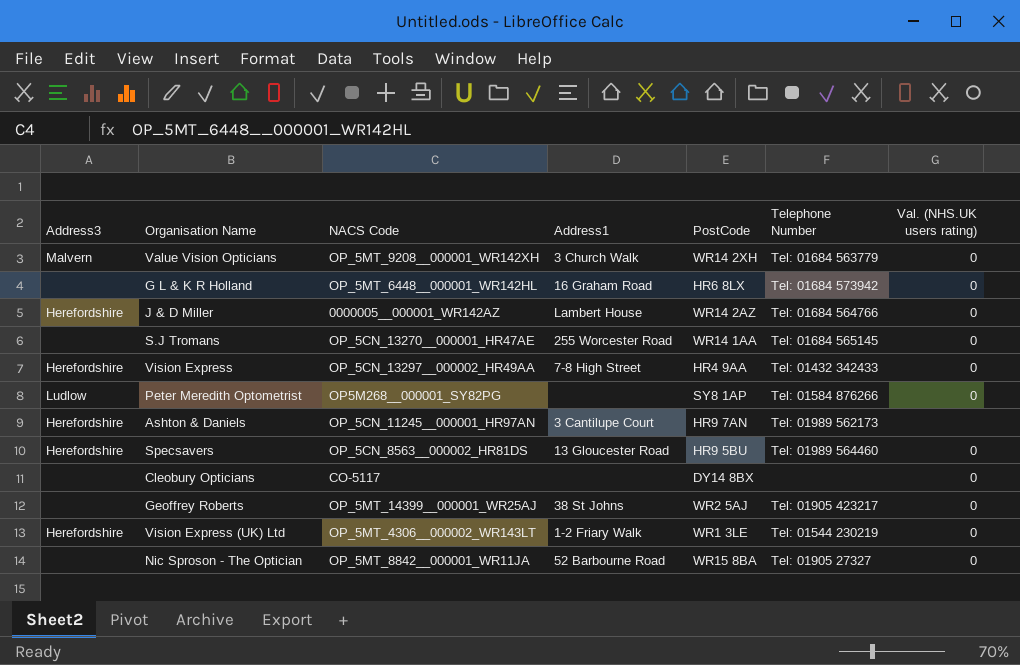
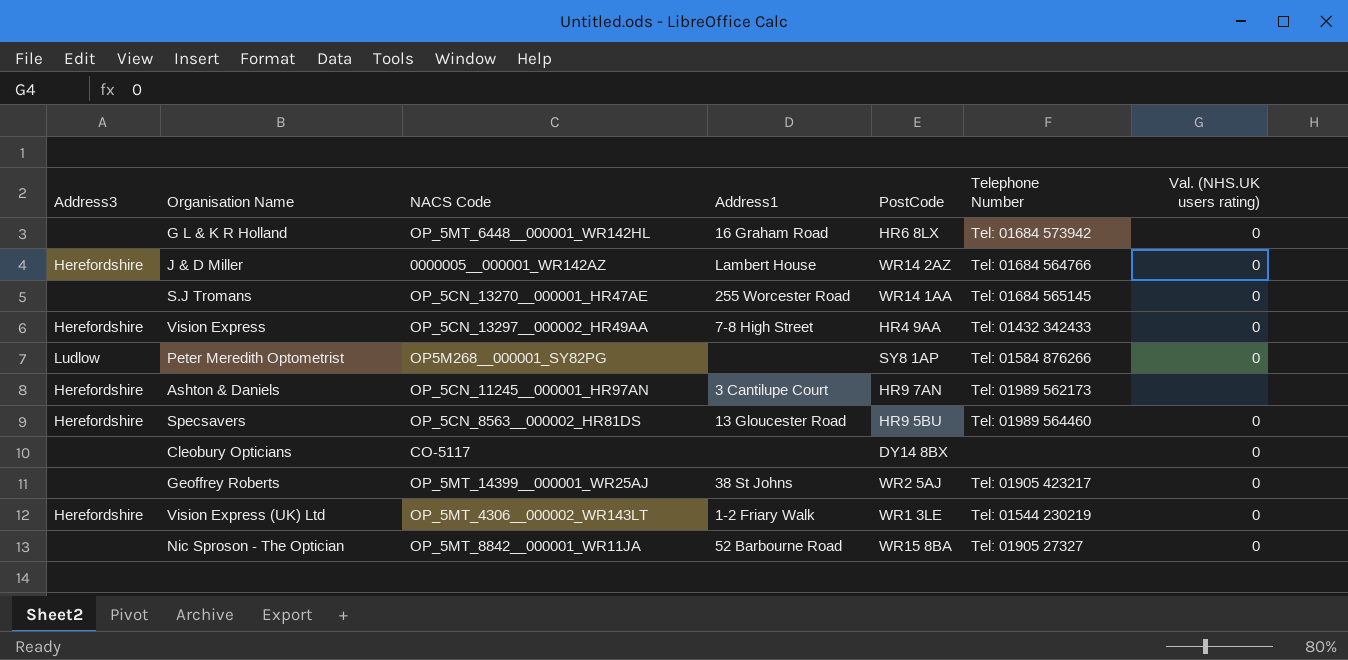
row Value Vision Opticians: Malvern | OP_5MT_9208__000001_WR142XH | 3 Church Walk | WR14 2XH | Tel: 01684 563779 | 0 -> none

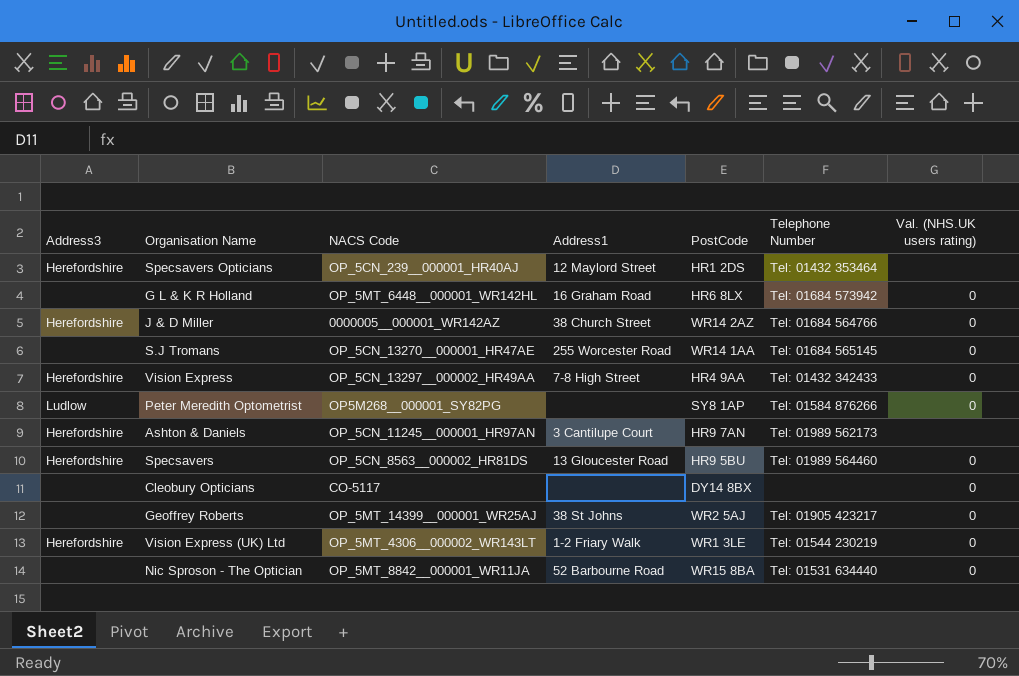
row Specsavers Opticians: none -> Herefordshire | OP_5CN_239__000001_HR40AJ | 12 Maylord Street | HR1 2DS | Tel: 01432 353464 | none
J & D Miller | Address1: Lambert House -> 38 Church Street
Nic Sproson - The Optician | Telephone Number: Tel: 01905 27327 -> Tel: 01531 634440

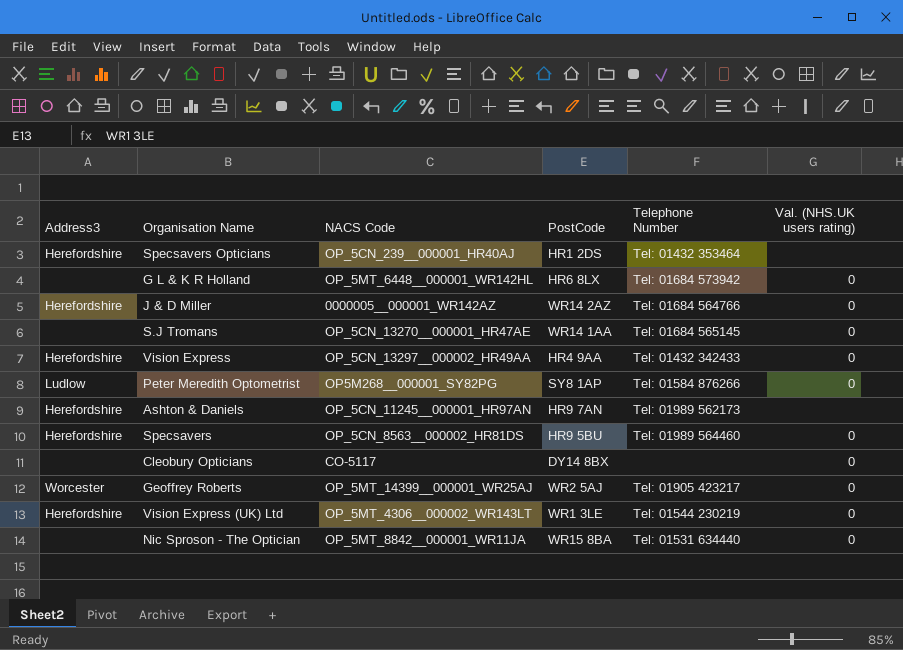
column Address1 | position: 4 -> none
Geoffrey Roberts | Address3: none -> Worcester

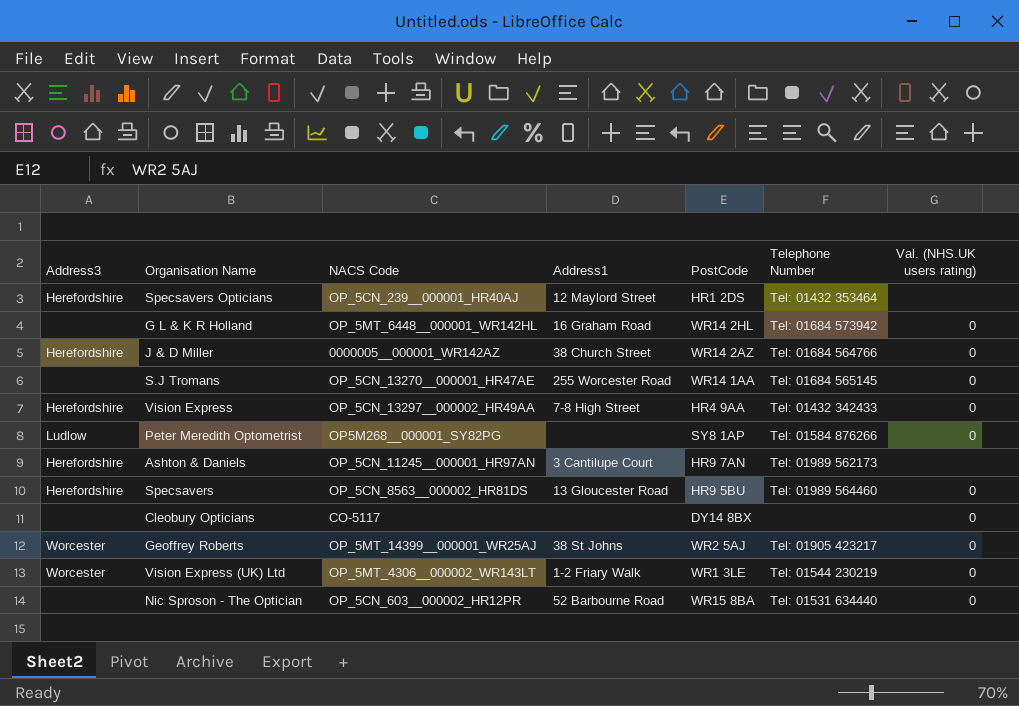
column Address1 | position: none -> 4
G L & K R Holland | PostCode: HR6 8LX -> WR14 2HL
Vision Express (UK) Ltd | Address3: Herefordshire -> Worcester
Nic Sproson - The Optician | NACS Code: OP_5MT_8842__000001_WR11JA -> OP_5CN_603__000002_HR12PR

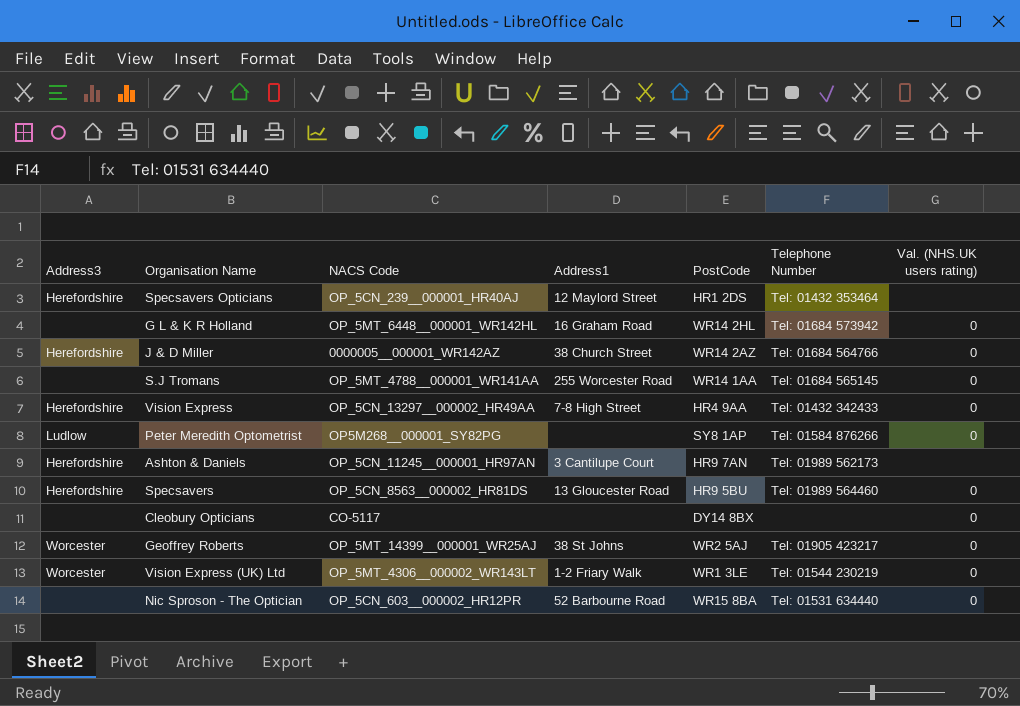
S.J Tromans | NACS Code: OP_5CN_13270__000001_HR47AE -> OP_5MT_4788__000001_WR141AA

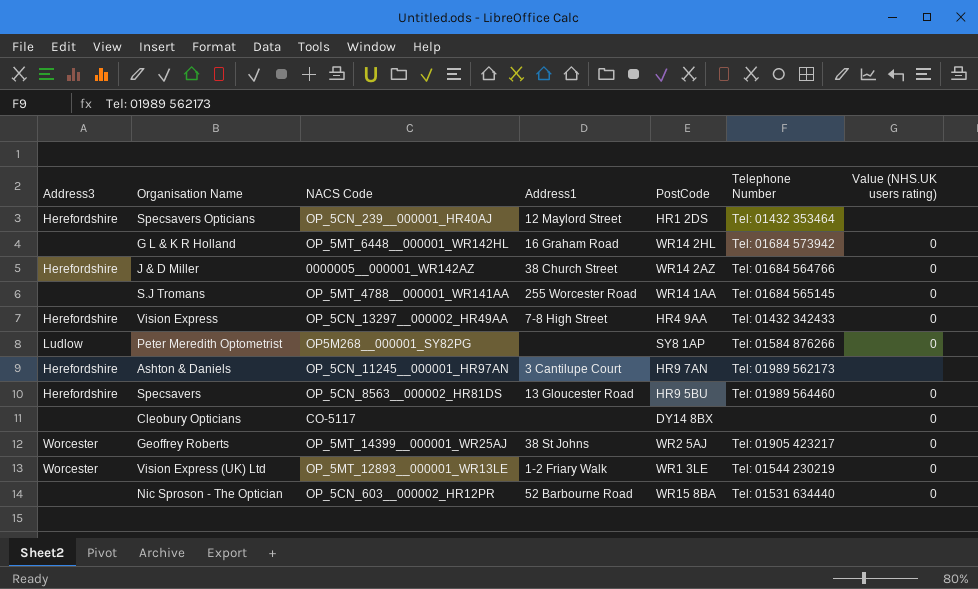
column name: Val. (NHS.UK users rating) -> Value (NHS.UK users rating)
Vision Express (UK) Ltd | NACS Code: OP_5MT_4306__000002_WR143LT -> OP_5MT_12893__000001_WR13LE

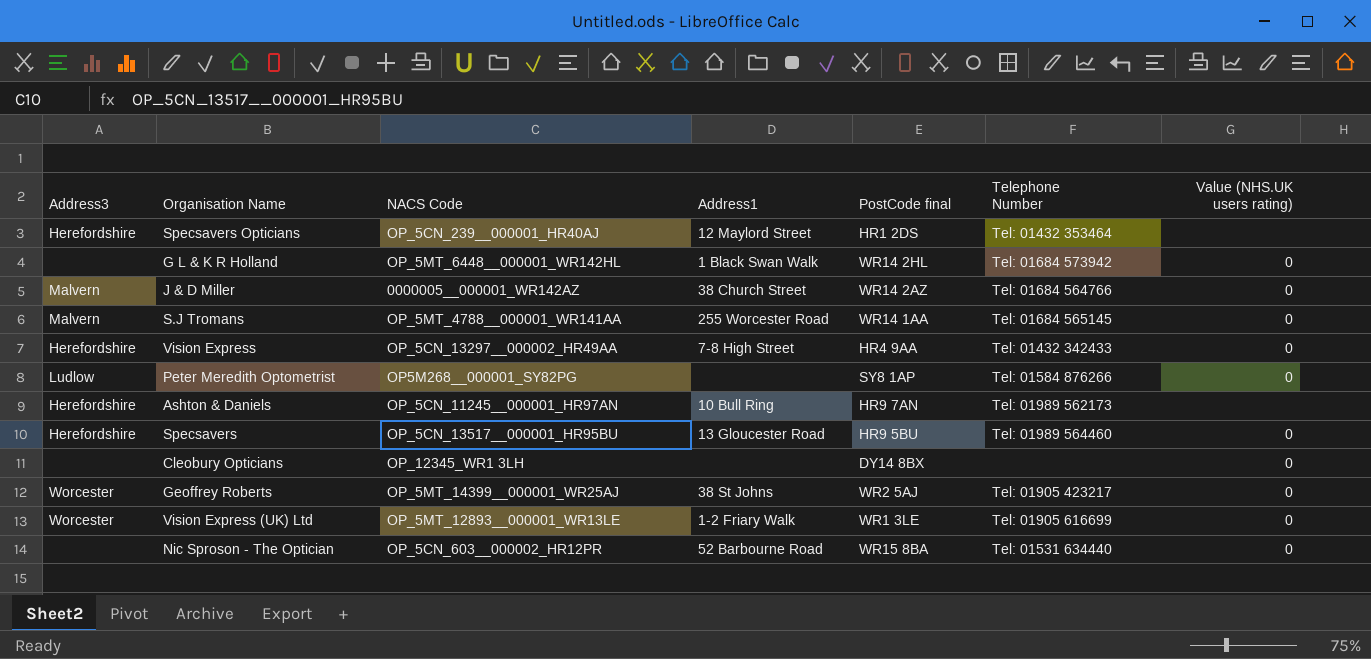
column name: PostCode -> PostCode final
G L & K R Holland | Address1: 16 Graham Road -> 1 Black Swan Walk
J & D Miller | Address3: Herefordshire -> Malvern
S.J Tromans | Address3: none -> Malvern
Ashton & Daniels | Address1: 3 Cantilupe Court -> 10 Bull Ring
Specsavers | NACS Code: OP_5CN_8563__000002_HR81DS -> OP_5CN_13517__000001_HR95BU
Cleobury Opticians | NACS Code: CO-5117 -> OP_12345_WR1 3LH
Vision Express (UK) Ltd | Telephone Number: Tel: 01544 230219 -> Tel: 01905 616699

